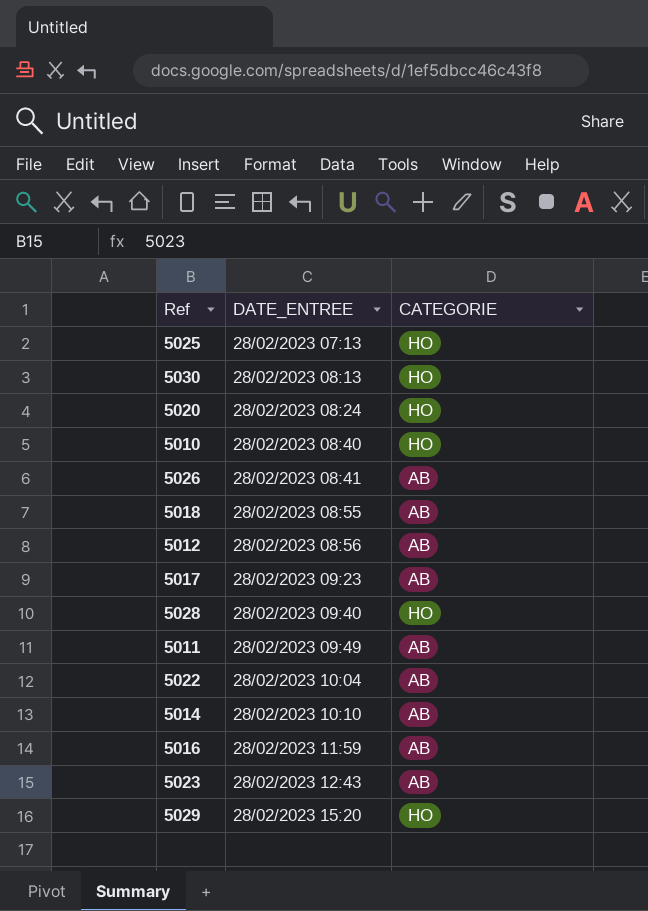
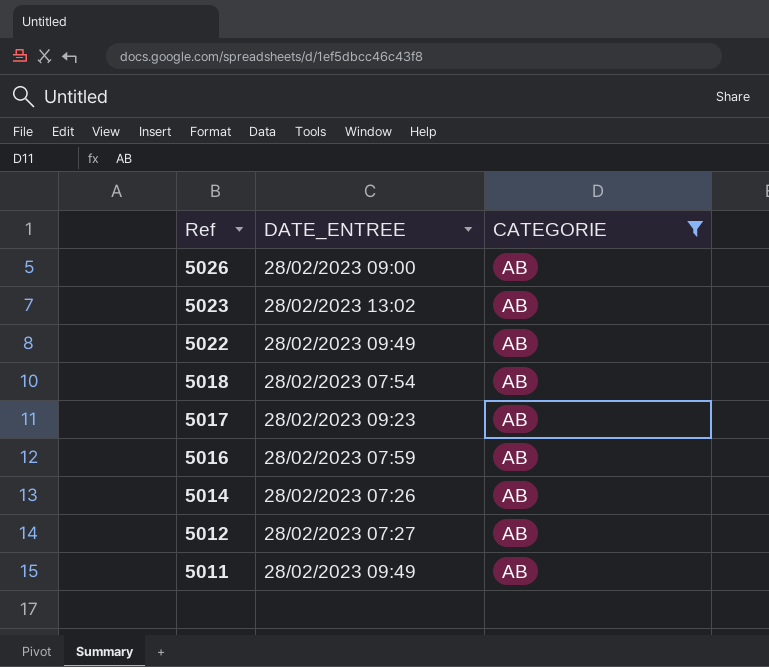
filter: none -> CATEGORIE = AB
row order: DATE_ENTREE ascending -> Ref descending
5026 | DATE_ENTREE: 28/02/2023 08:41 -> 28/02/2023 09:00
5023 | DATE_ENTREE: 28/02/2023 12:43 -> 28/02/2023 13:02
5022 | DATE_ENTREE: 28/02/2023 10:04 -> 28/02/2023 09:49
5018 | DATE_ENTREE: 28/02/2023 08:55 -> 28/02/2023 07:54
5016 | DATE_ENTREE: 28/02/2023 11:59 -> 28/02/2023 07:59
5014 | DATE_ENTREE: 28/02/2023 10:10 -> 28/02/2023 07:26
5012 | DATE_ENTREE: 28/02/2023 08:56 -> 28/02/2023 07:27

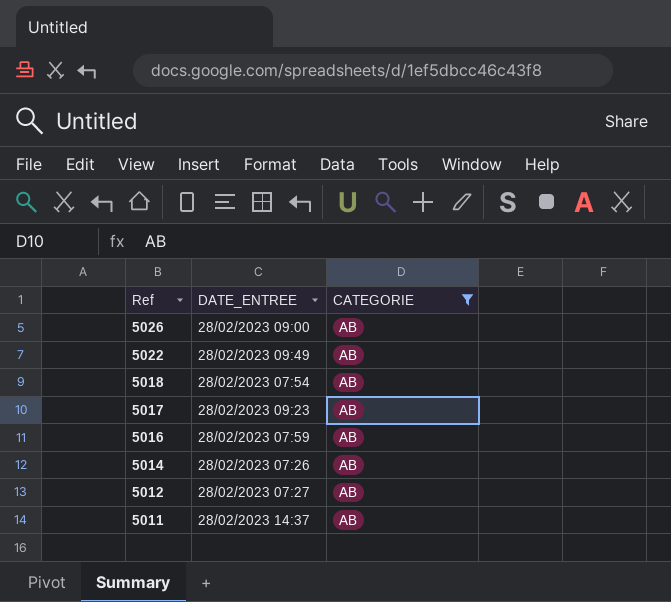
row 5023: 28/02/2023 13:02 | AB -> none
5011 | DATE_ENTREE: 28/02/2023 09:49 -> 28/02/2023 14:37

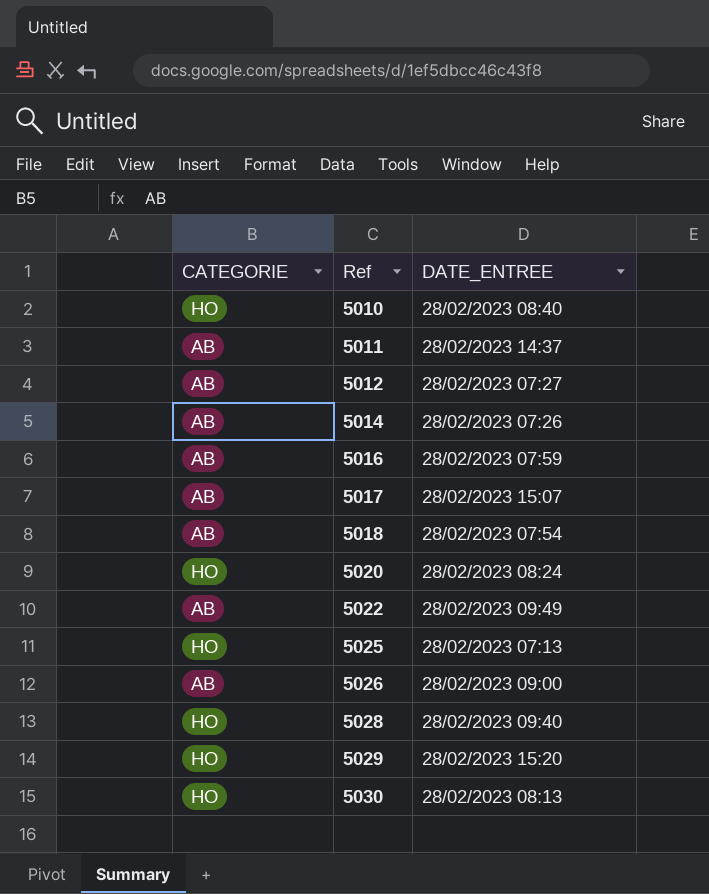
filter: CATEGORIE = AB -> none
row order: Ref descending -> Ref ascending
column CATEGORIE | position: 3 -> 1
5017 | DATE_ENTREE: 28/02/2023 09:23 -> 28/02/2023 15:07

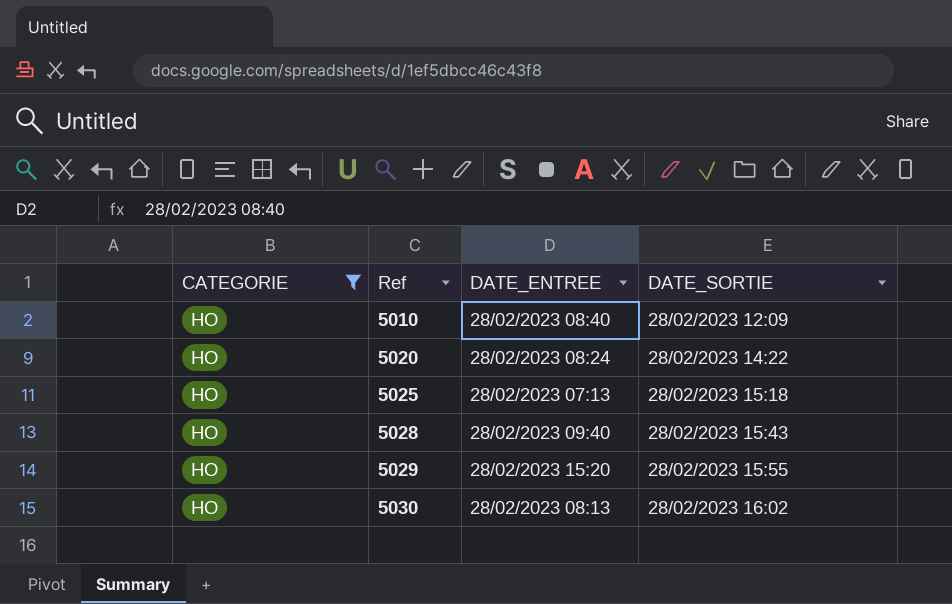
filter: none -> CATEGORIE = HO
column DATE_SORTIE | position: none -> 4

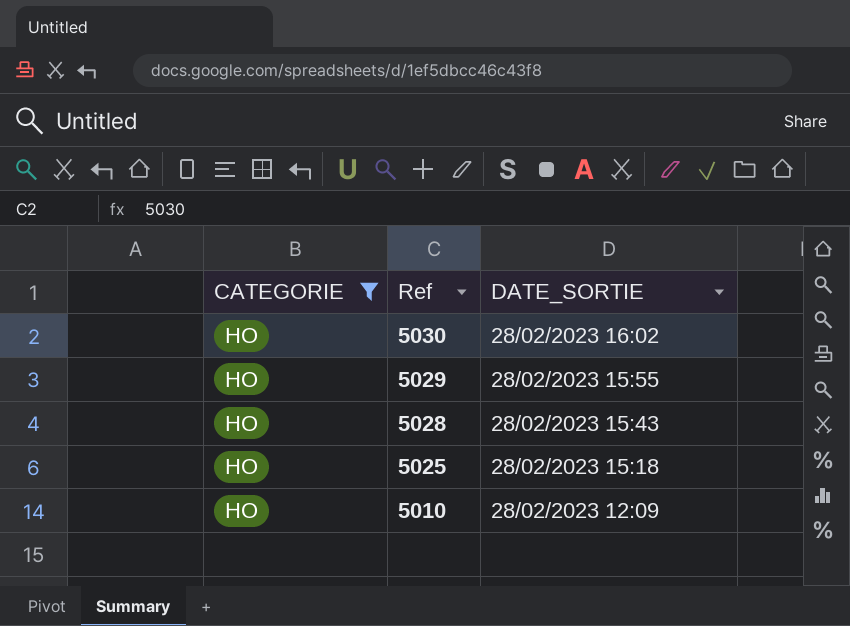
row order: Ref ascending -> Ref descending
column DATE_ENTREE | position: 3 -> none
row 5020: HO | 28/02/2023 08:24 | 28/02/2023 14:22 -> none

